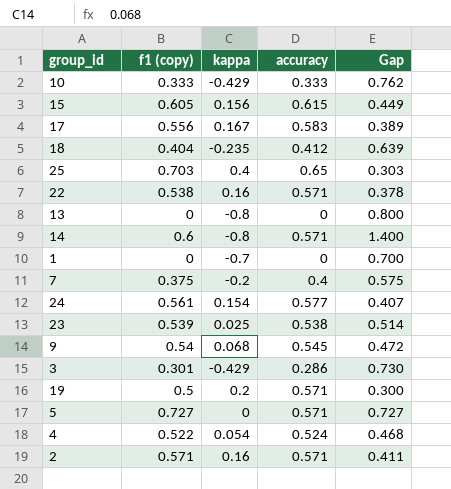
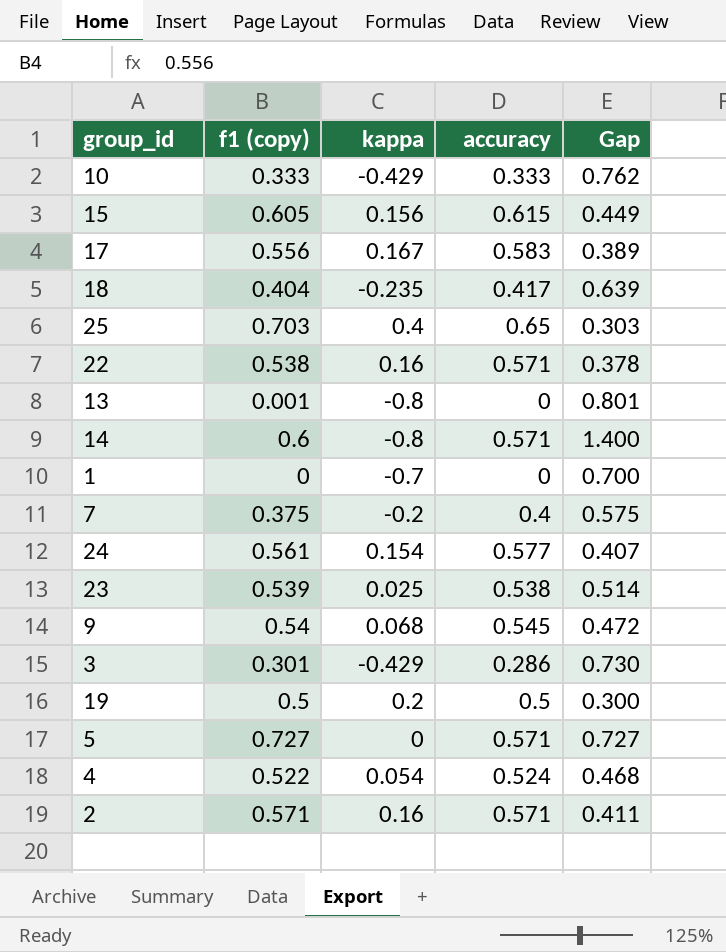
18 | accuracy: 0.412 -> 0.417
13 | f1 (copy): 0 -> 0.001
13 | Gap: 0.800 -> 0.801
19 | accuracy: 0.571 -> 0.5

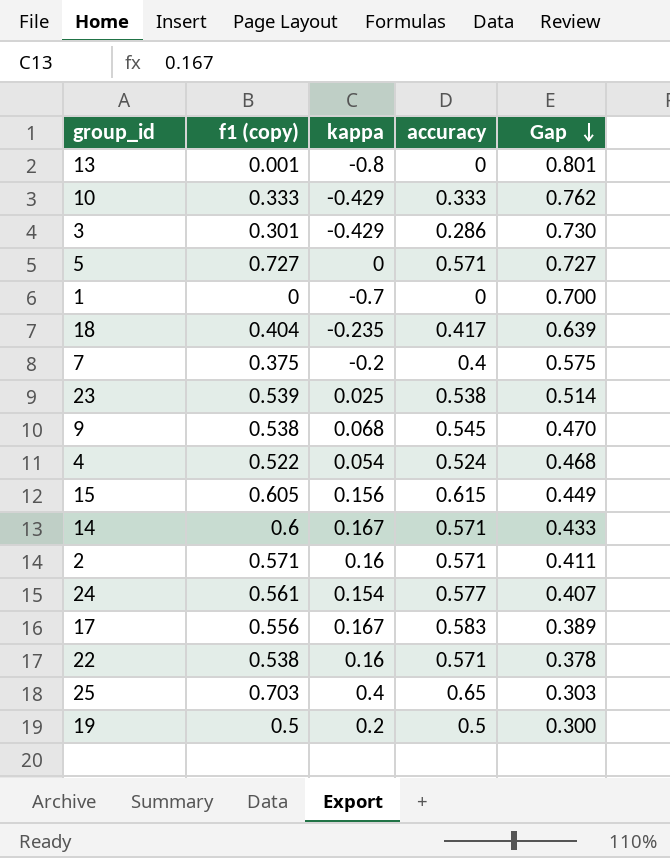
row order: none -> Gap descending
9 | f1 (copy): 0.54 -> 0.538
9 | Gap: 0.472 -> 0.470
14 | kappa: -0.8 -> 0.167
14 | Gap: 1.400 -> 0.433

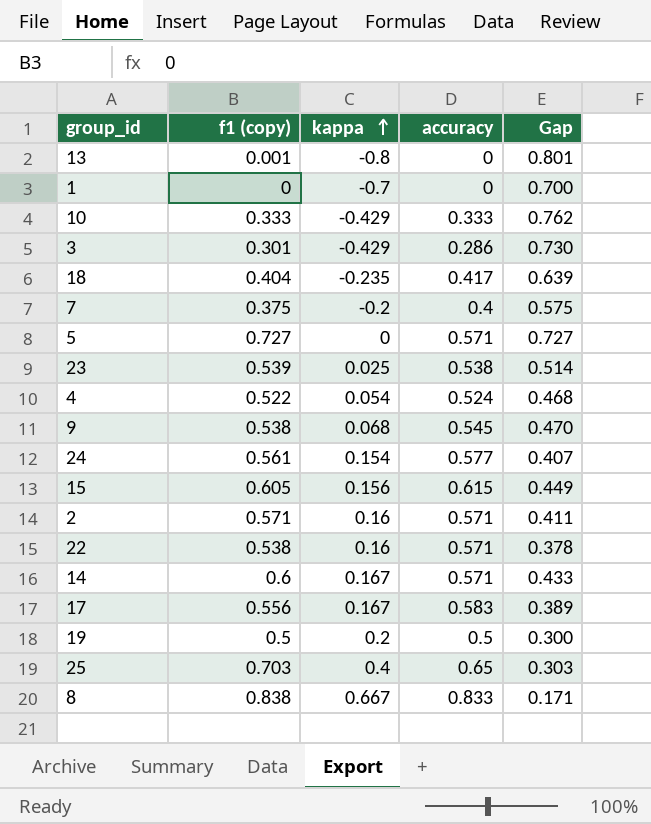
row order: Gap descending -> kappa ascending
row 8: none -> 0.838 | 0.667 | 0.833 | 0.171

